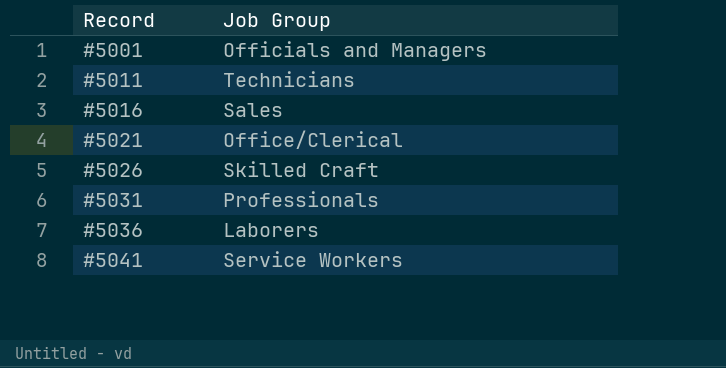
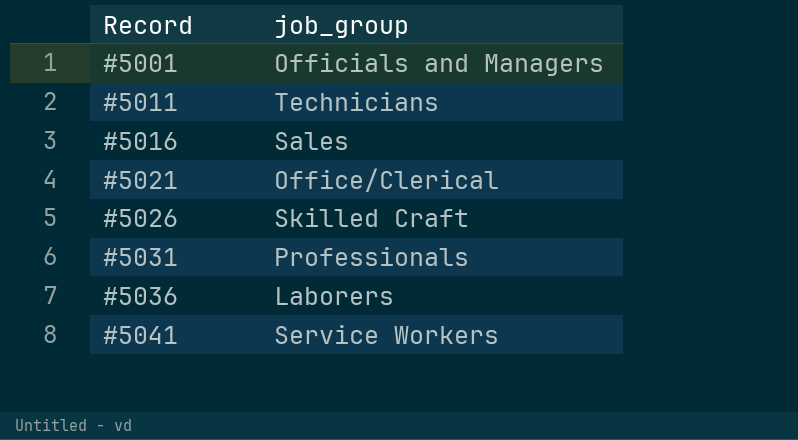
column name: Job Group -> job_group

